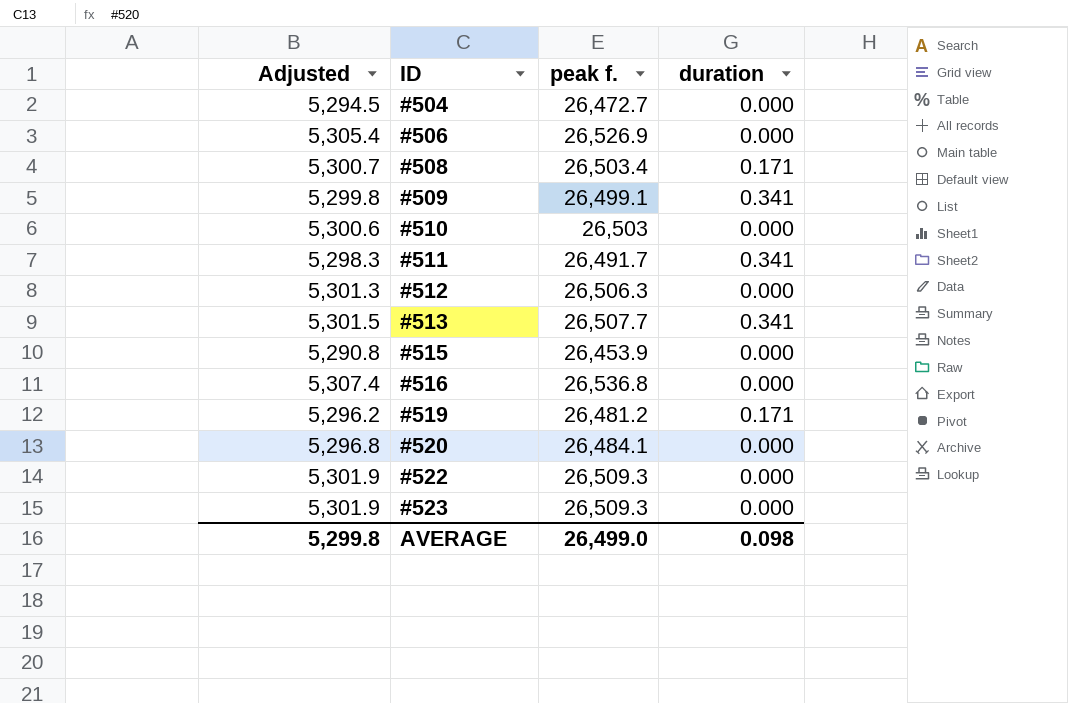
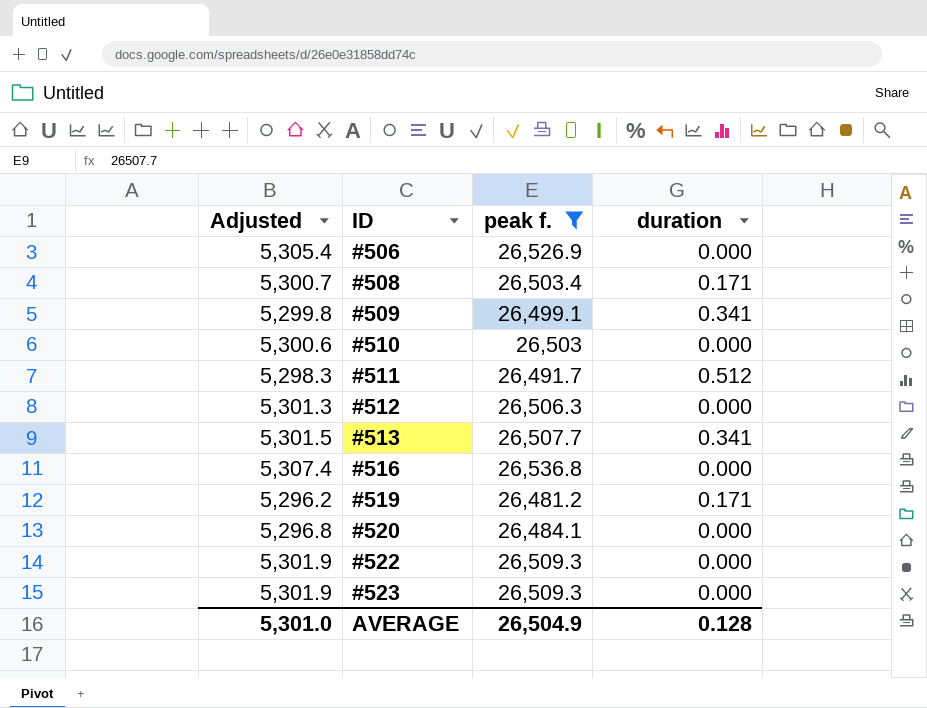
filter: none -> peak f. >= 26,481.2
#511 | duration: 0.341 -> 0.512
AVERAGE | Adjusted: 5,299.8 -> 5,301.0
AVERAGE | peak f.: 26,499.0 -> 26,504.9
AVERAGE | duration: 0.098 -> 0.128

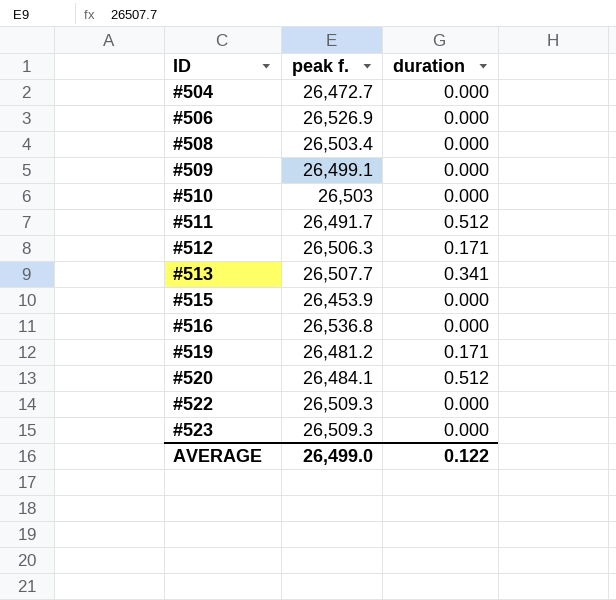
filter: peak f. >= 26,481.2 -> none
column Adjusted | formula: [peak f.] * 0.2 -> none
#508 | duration: 0.171 -> 0.000
#509 | duration: 0.341 -> 0.000
#512 | duration: 0.000 -> 0.171
#520 | duration: 0.000 -> 0.512
AVERAGE | peak f.: 26,504.9 -> 26,499.0
AVERAGE | duration: 0.128 -> 0.122

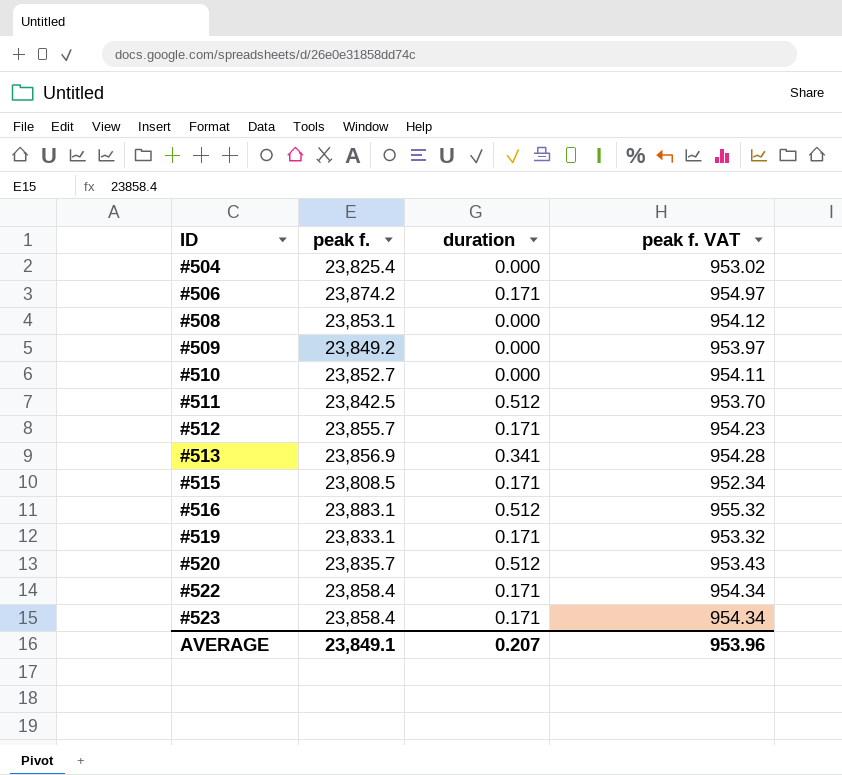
column peak f. VAT | formula: none -> [peak f.] * 0.04
#504 | peak f.: 26,472.7 -> 23,825.4
#506 | peak f.: 26,526.9 -> 23,874.2
#506 | duration: 0.000 -> 0.171
#508 | peak f.: 26,503.4 -> 23,853.1
#509 | peak f.: 26,499.1 -> 23,849.2
#510 | peak f.: 26,503 -> 23,852.7
#511 | peak f.: 26,491.7 -> 23,842.5
#512 | peak f.: 26,506.3 -> 23,855.7
#513 | peak f.: 26,507.7 -> 23,856.9
#515 | peak f.: 26,453.9 -> 23,808.5
#515 | duration: 0.000 -> 0.171
#516 | peak f.: 26,536.8 -> 23,883.1
#516 | duration: 0.000 -> 0.512
#519 | peak f.: 26,481.2 -> 23,833.1
#520 | peak f.: 26,484.1 -> 23,835.7
#522 | peak f.: 26,509.3 -> 23,858.4
#522 | duration: 0.000 -> 0.171
#523 | peak f.: 26,509.3 -> 23,858.4
#523 | duration: 0.000 -> 0.171
AVERAGE | peak f.: 26,499.0 -> 23,849.1
AVERAGE | duration: 0.122 -> 0.207

